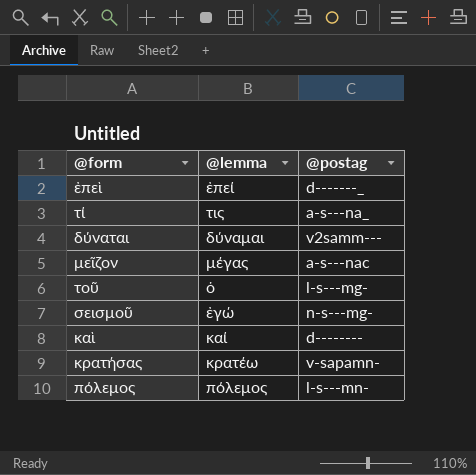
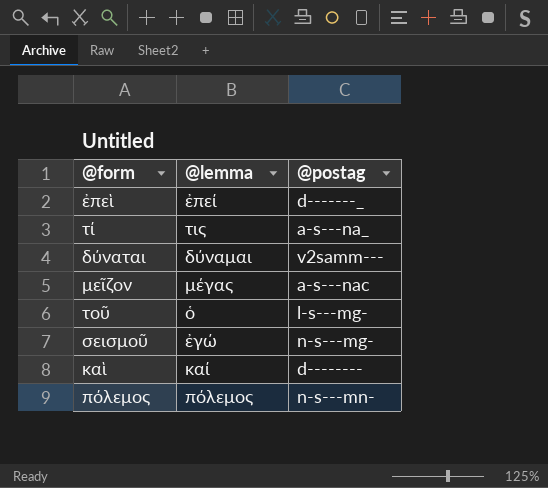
row κρατήσας: κρατέω | v-sapamn- -> none
πόλεμος | @postag: l-s---mn- -> n-s---mn-

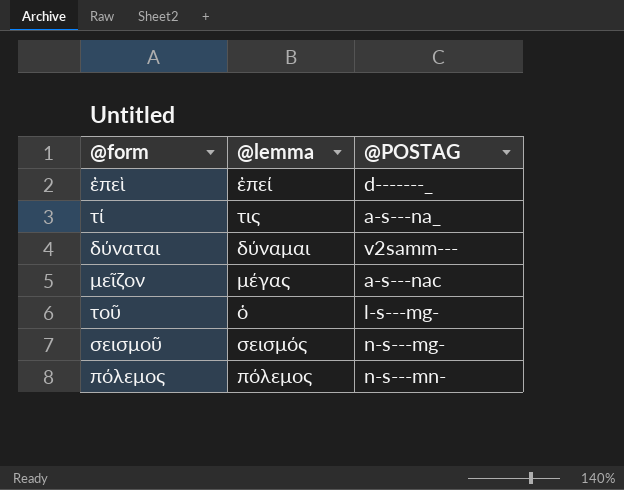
column name: @postag -> @POSTAG
row καὶ: καί | d-------- -> none
σεισμοῦ | @lemma: ἐγώ -> σεισμός

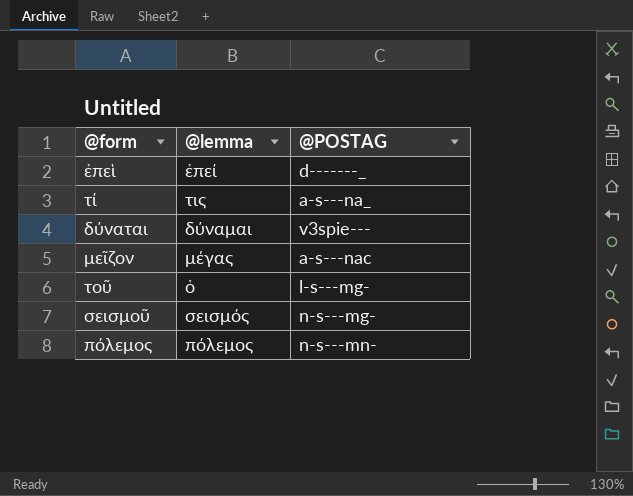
δύναται | @POSTAG: v2samm--- -> v3spie---

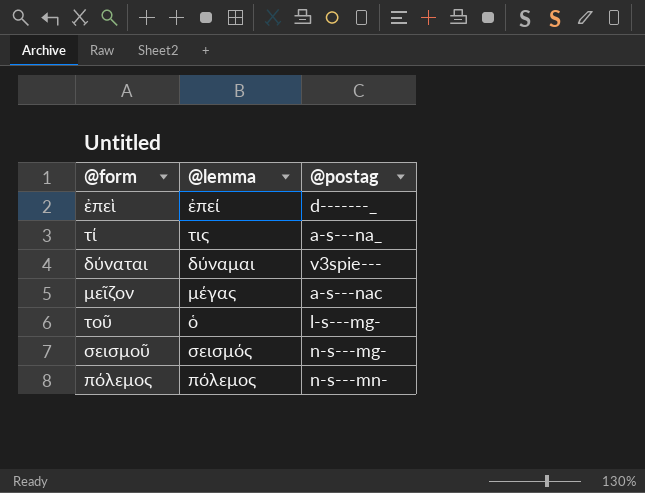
column name: @POSTAG -> @postag

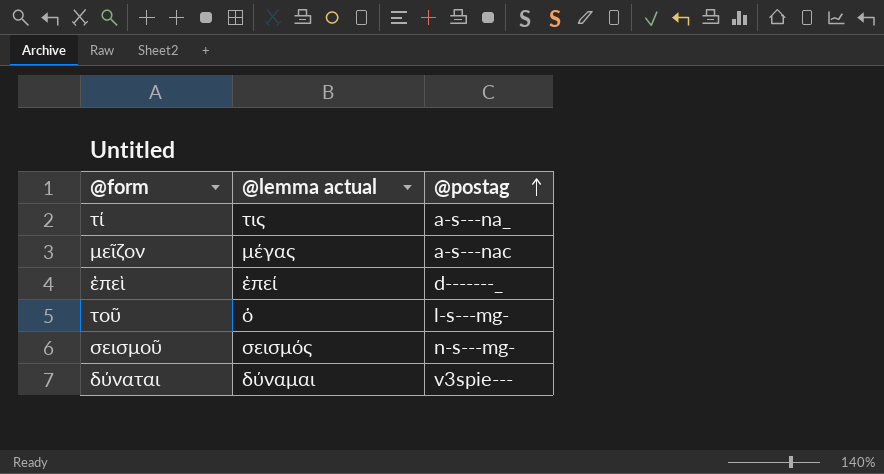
row order: none -> @postag ascending
column name: @lemma -> @lemma actual
row πόλεμος: πόλεμος | n-s---mn- -> none

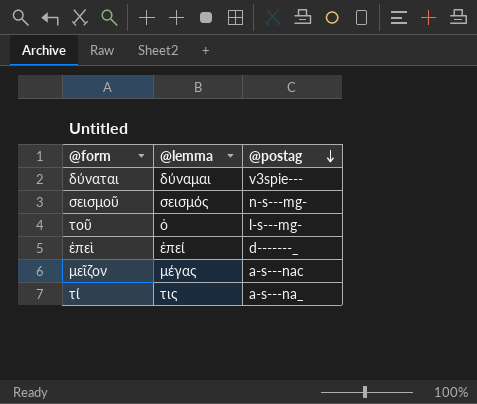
row order: @postag ascending -> @postag descending
column name: @lemma actual -> @lemma

